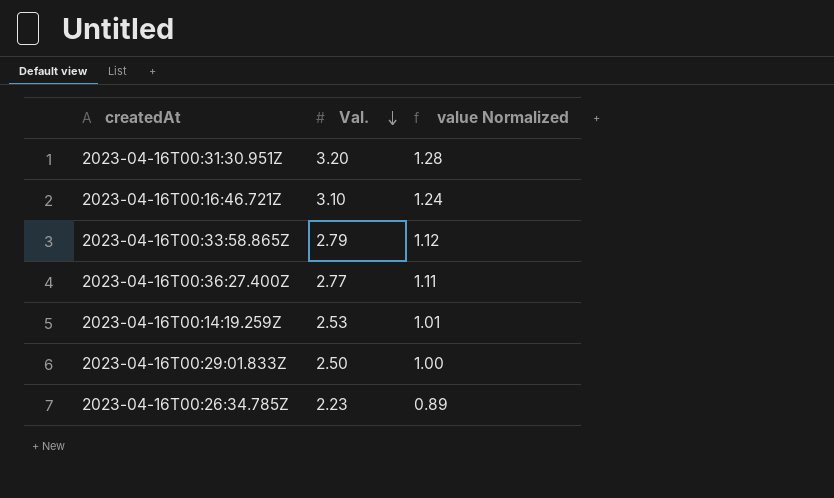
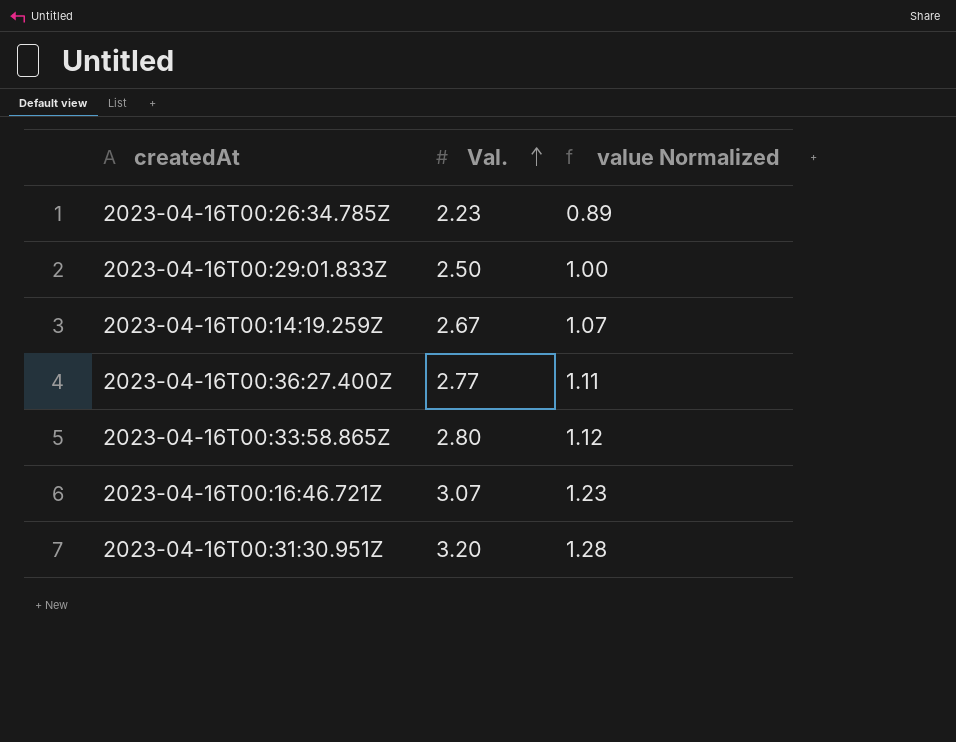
row order: Val. descending -> Val. ascending
2023-04-16T00:14:19.259Z | Val.: 2.53 -> 2.67
2023-04-16T00:14:19.259Z | value Normalized: 1.01 -> 1.07
2023-04-16T00:33:58.865Z | Val.: 2.79 -> 2.80
2023-04-16T00:16:46.721Z | Val.: 3.10 -> 3.07
2023-04-16T00:16:46.721Z | value Normalized: 1.24 -> 1.23

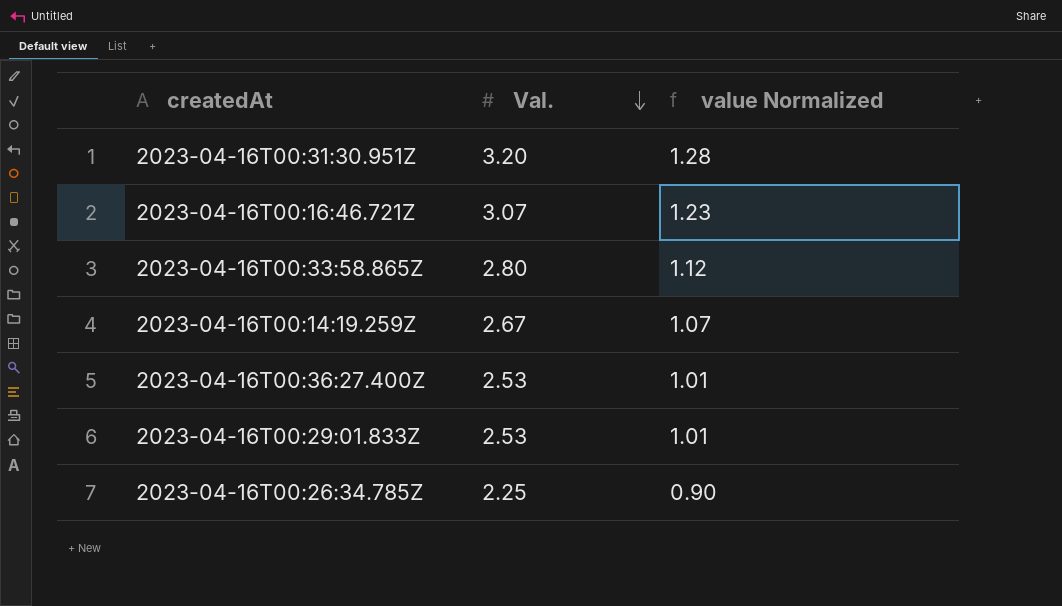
row order: Val. ascending -> Val. descending
2023-04-16T00:36:27.400Z | Val.: 2.77 -> 2.53
2023-04-16T00:36:27.400Z | value Normalized: 1.11 -> 1.01
2023-04-16T00:29:01.833Z | Val.: 2.50 -> 2.53
2023-04-16T00:29:01.833Z | value Normalized: 1.00 -> 1.01
2023-04-16T00:26:34.785Z | Val.: 2.23 -> 2.25
2023-04-16T00:26:34.785Z | value Normalized: 0.89 -> 0.90

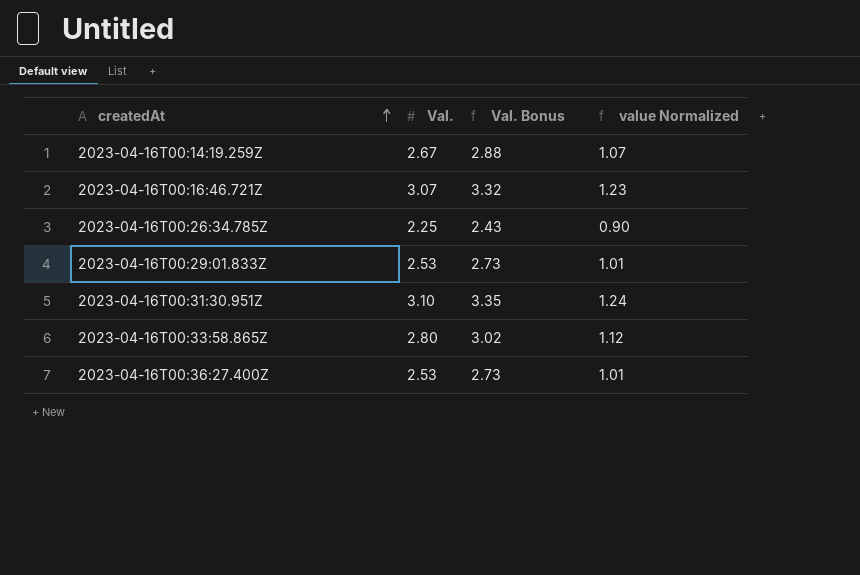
row order: Val. descending -> createdAt ascending
column Val. Bonus | formula: none -> [Val.] * 1.08
2023-04-16T00:31:30.951Z | Val.: 3.20 -> 3.10
2023-04-16T00:31:30.951Z | value Normalized: 1.28 -> 1.24

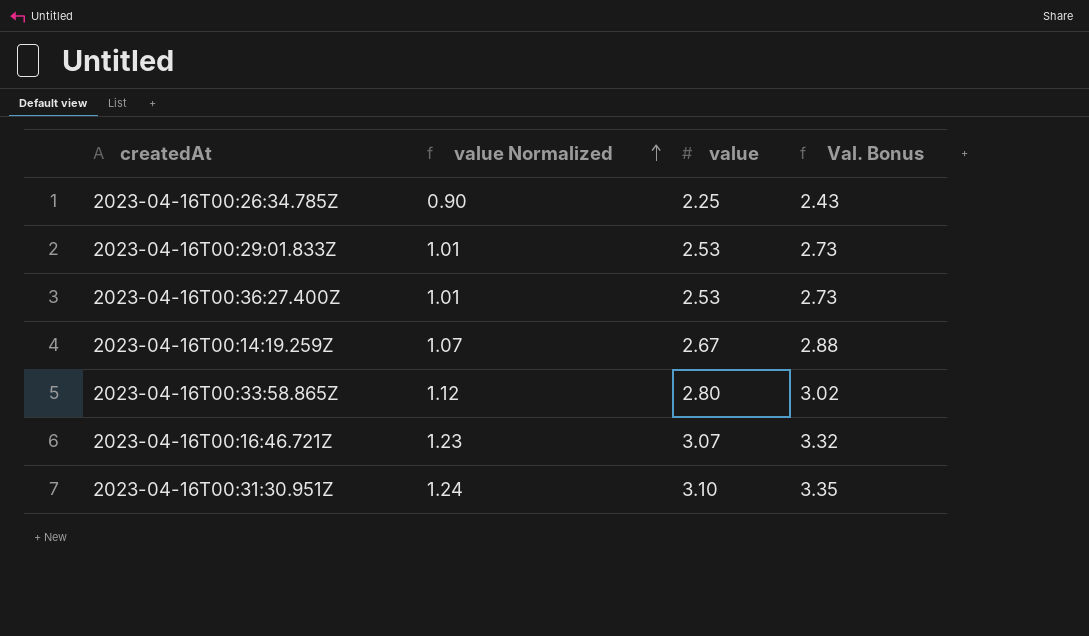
row order: createdAt ascending -> value Normalized ascending
column value Normalized | position: 4 -> 2
column name: Val. -> value

